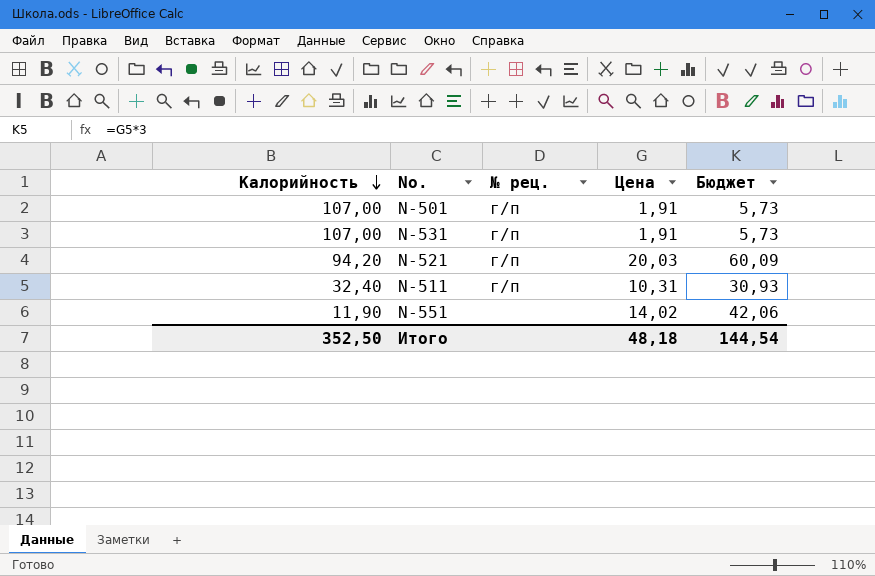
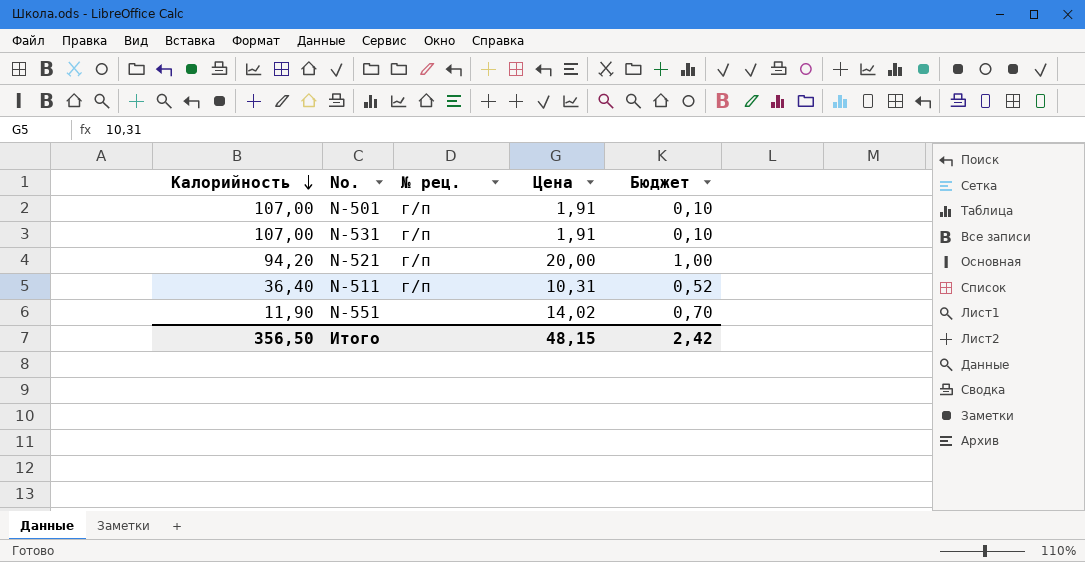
column Бюджет | formula: [Цена] * 3 -> [Цена] * 0,05
N-521 | Цена: 20,03 -> 20,00
N-511 | Калорийность: 32,40 -> 36,40
Итого | Калорийность: 352,50 -> 356,50
Итого | Цена: 48,18 -> 48,15
Итого | Бюджет: 144,54 -> 2,42

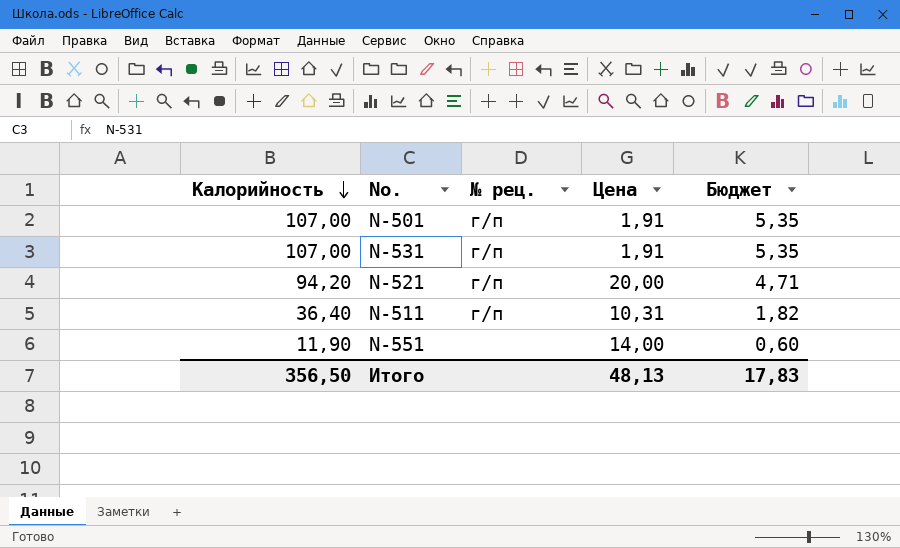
column Бюджет | formula: [Цена] * 0,05 -> [Калорийность] * 0,05
N-551 | Цена: 14,02 -> 14,00
Итого | Цена: 48,15 -> 48,13
Итого | Бюджет: 2,42 -> 17,83

